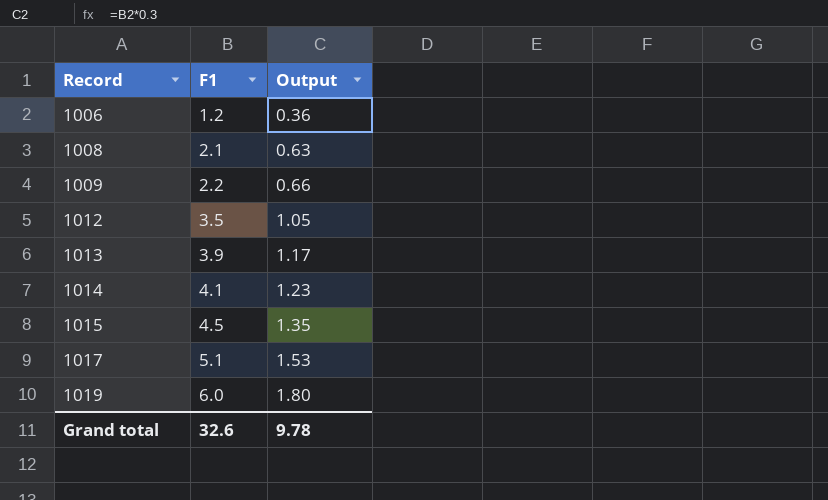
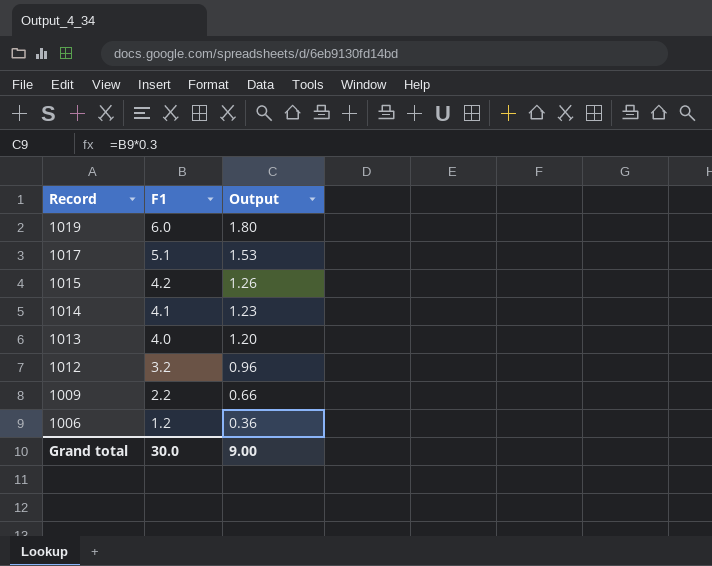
row order: Record ascending -> Record descending
row 1008: 2.1 | 0.63 -> none
1015 | F1: 4.5 -> 4.2
1015 | Output: 1.35 -> 1.26
1013 | F1: 3.9 -> 4.0
1013 | Output: 1.17 -> 1.20
1012 | F1: 3.5 -> 3.2
1012 | Output: 1.05 -> 0.96
Grand total | F1: 32.6 -> 30.0
Grand total | Output: 9.78 -> 9.00

